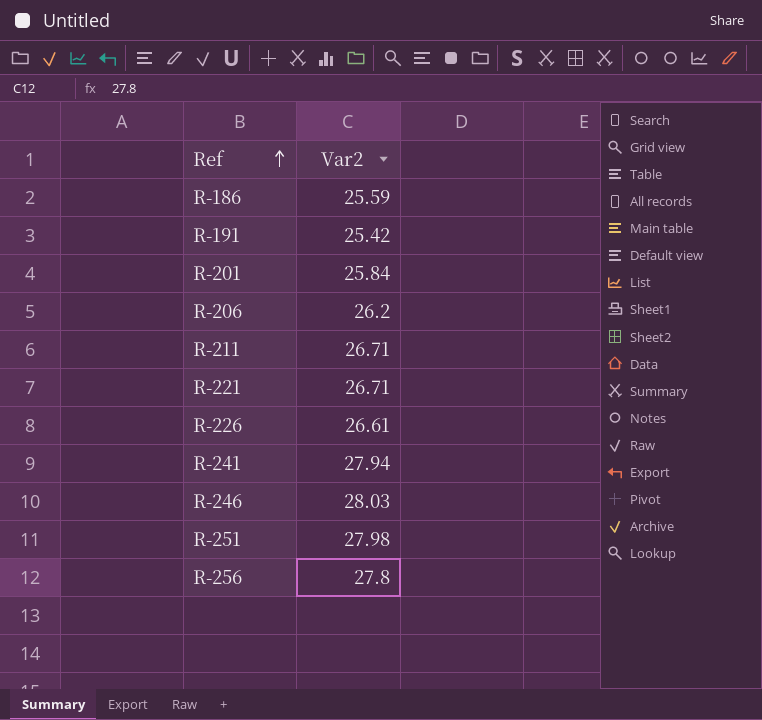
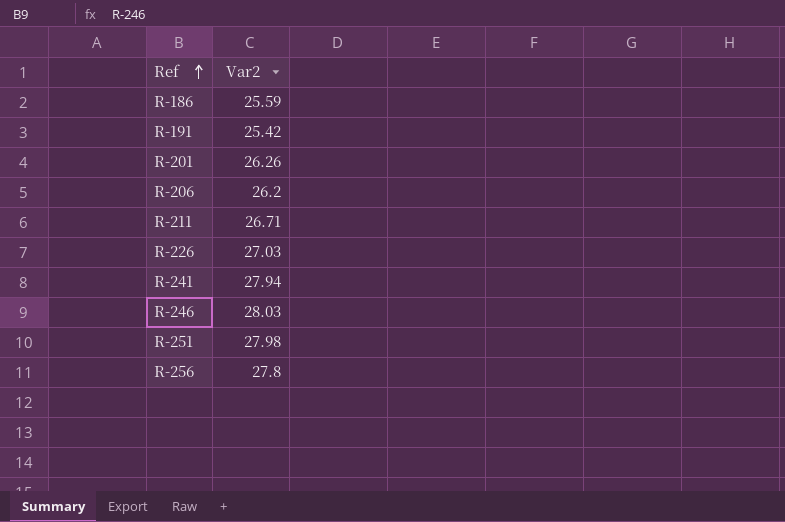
row R-221: 26.71 -> none
R-201 | Var2: 25.84 -> 26.26
R-226 | Var2: 26.61 -> 27.03

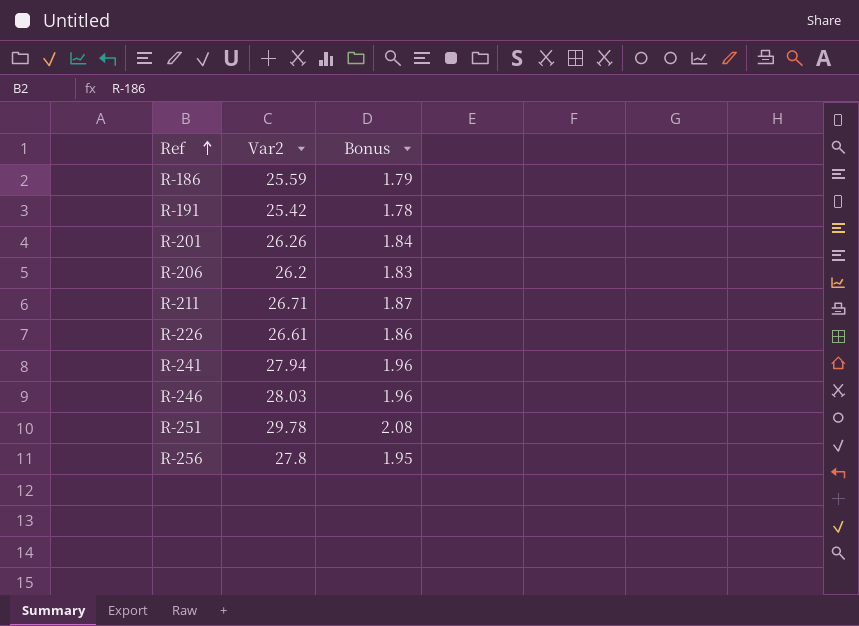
column Bonus | formula: none -> [Var2] * 0.07
R-226 | Var2: 27.03 -> 26.61
R-251 | Var2: 27.98 -> 29.78

